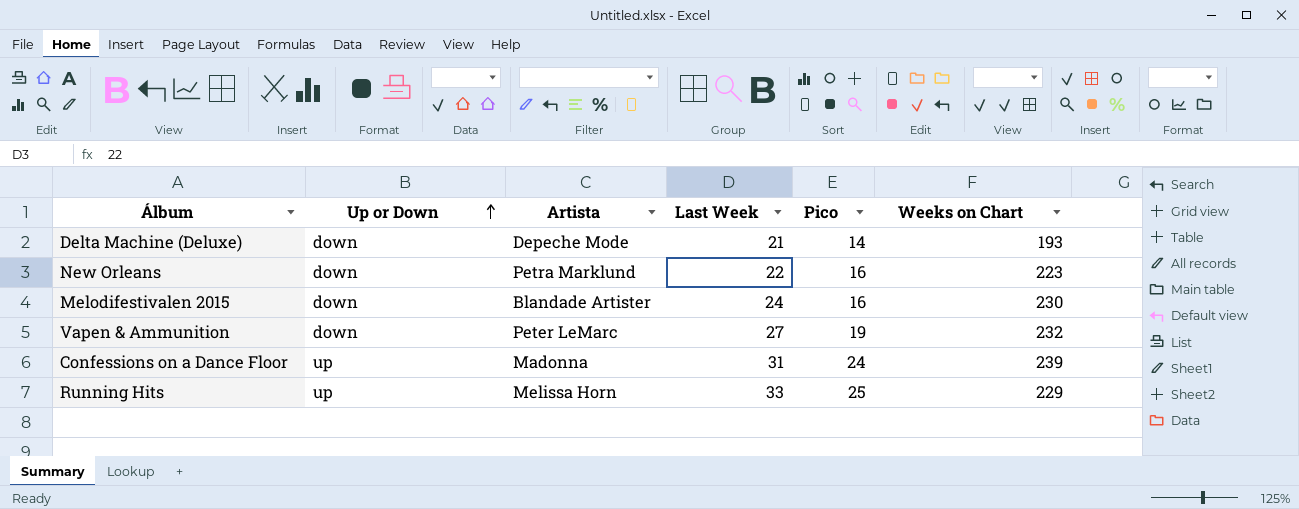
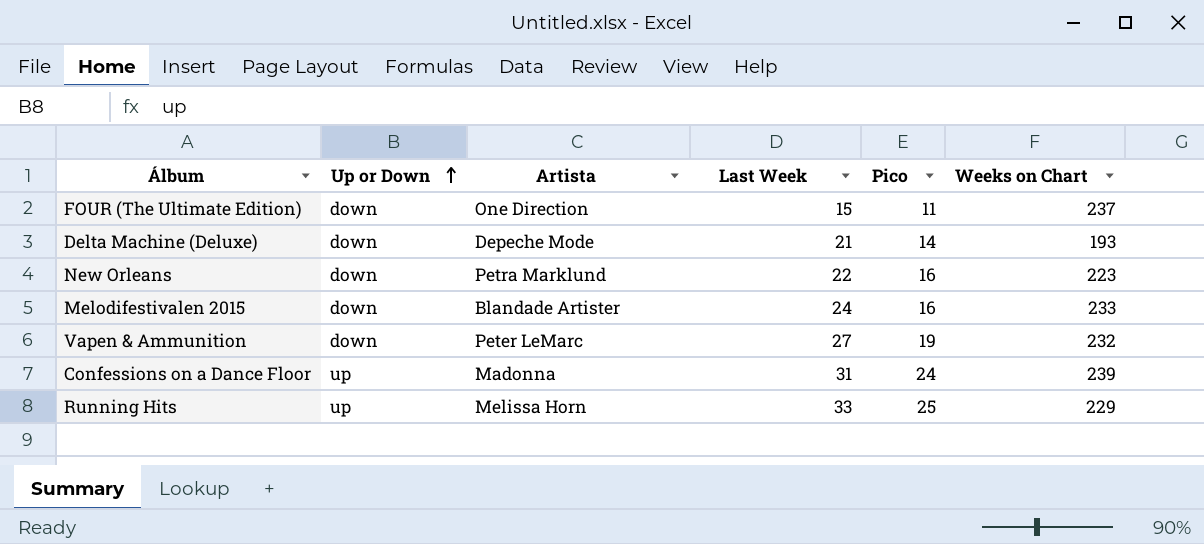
row FOUR (The Ultimate Edition): none -> down | One Direction | 15 | 11 | 237
Melodifestivalen 2015 | Weeks on Chart: 230 -> 233

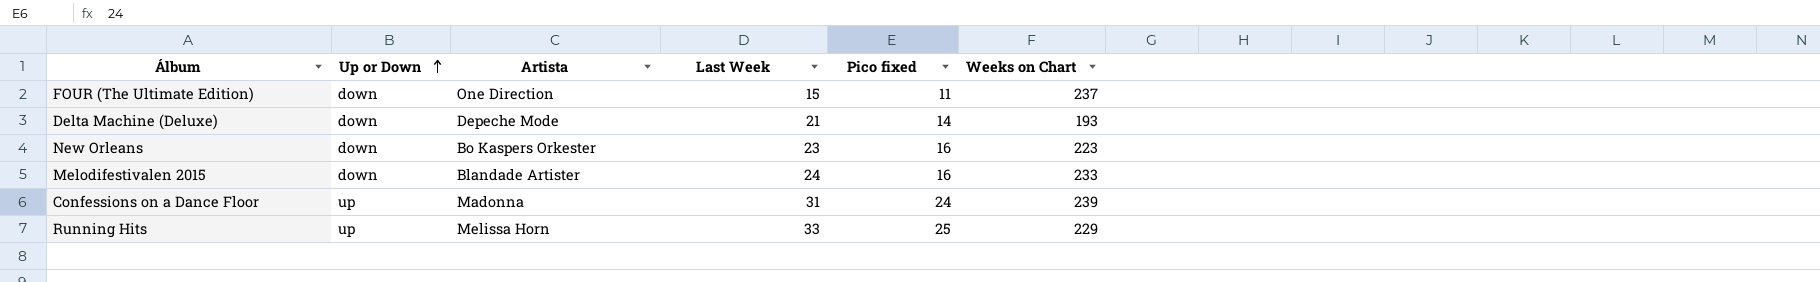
column name: Pico -> Pico fixed
row Vapen & Ammunition: down | Peter LeMarc | 27 | 19 | 232 -> none
New Orleans | Artista: Petra Marklund -> Bo Kaspers Orkester
New Orleans | Last Week: 22 -> 23

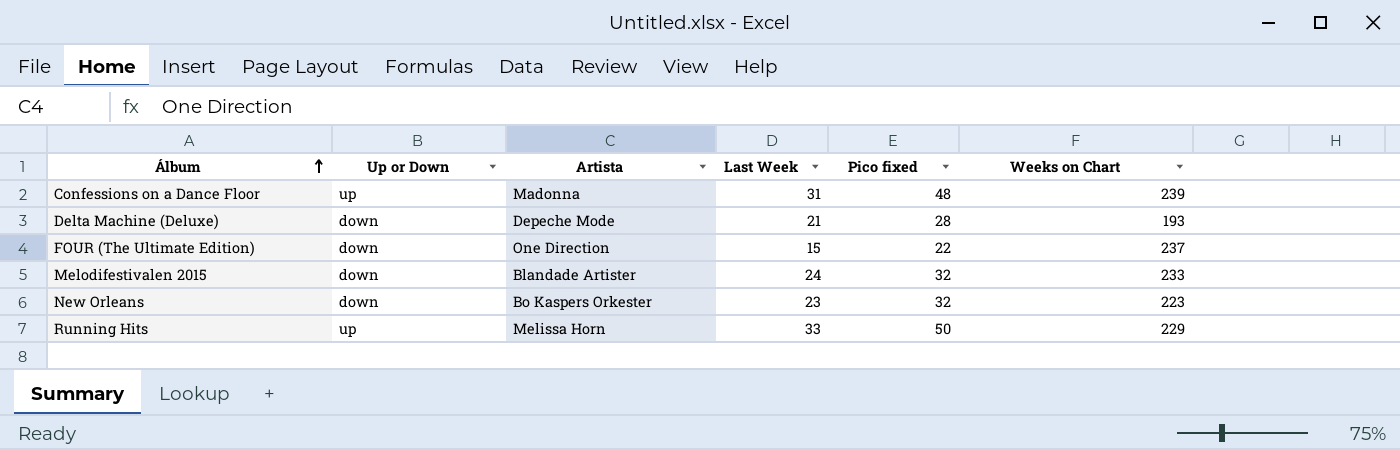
row order: Up or Down ascending -> Álbum ascending
Confessions on a Dance Floor | Pico fixed: 24 -> 48
Delta Machine (Deluxe) | Pico fixed: 14 -> 28
FOUR (The Ultimate Edition) | Pico fixed: 11 -> 22
Melodifestivalen 2015 | Pico fixed: 16 -> 32
New Orleans | Pico fixed: 16 -> 32
Running Hits | Pico fixed: 25 -> 50

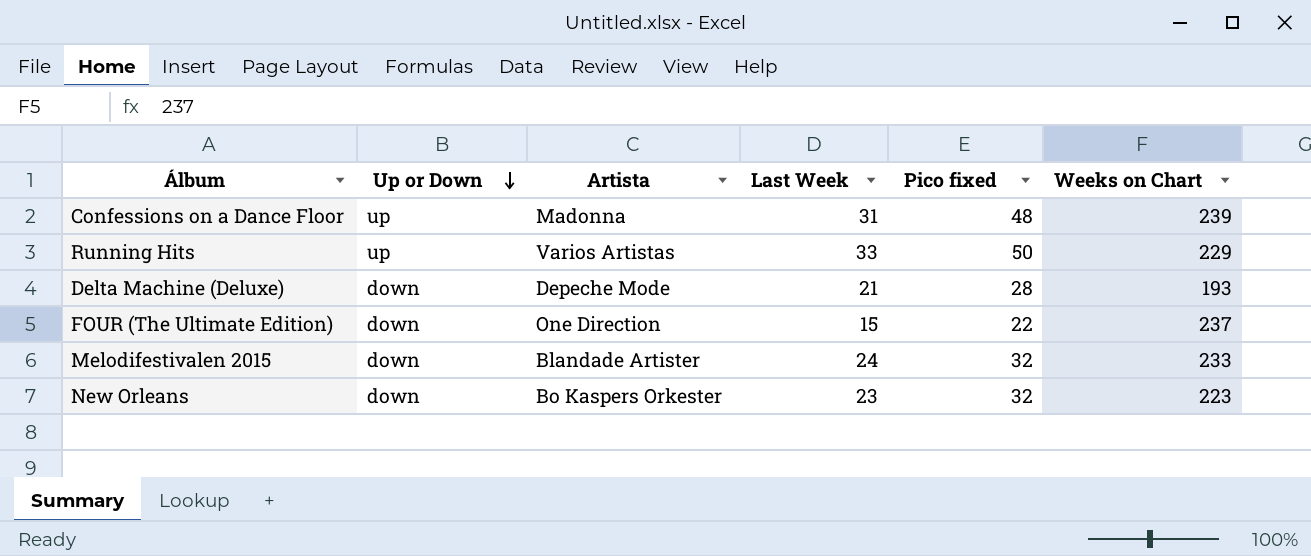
row order: Álbum ascending -> Up or Down descending
Running Hits | Artista: Melissa Horn -> Varios Artistas

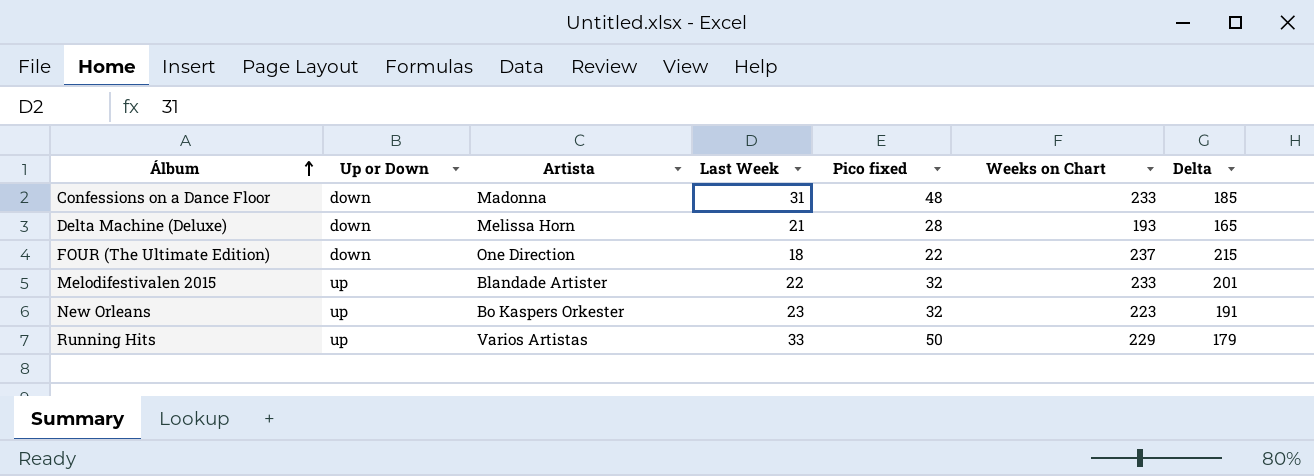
row order: Up or Down descending -> Álbum ascending
column Delta | formula: none -> [Weeks on Chart] - [Pico fixed]
Confessions on a Dance Floor | Up or Down: up -> down
Confessions on a Dance Floor | Weeks on Chart: 239 -> 233
Delta Machine (Deluxe) | Artista: Depeche Mode -> Melissa Horn
FOUR (The Ultimate Edition) | Last Week: 15 -> 18
Melodifestivalen 2015 | Up or Down: down -> up
Melodifestivalen 2015 | Last Week: 24 -> 22
New Orleans | Up or Down: down -> up

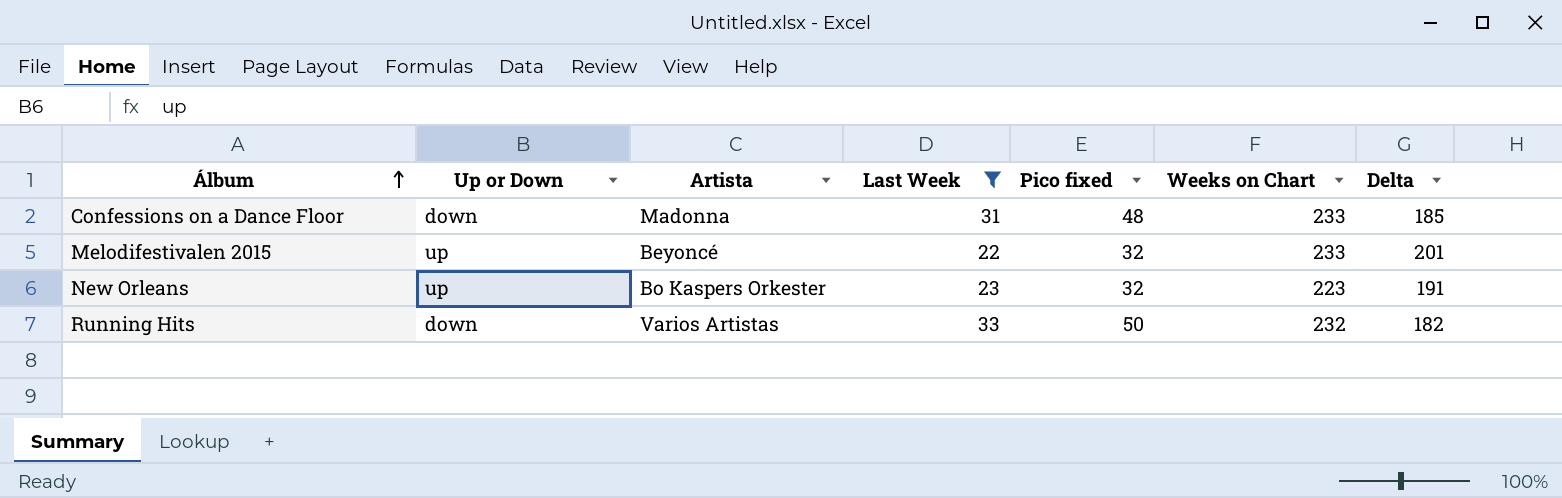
filter: none -> Last Week >= 22
Melodifestivalen 2015 | Artista: Blandade Artister -> Beyoncé
Running Hits | Up or Down: up -> down
Running Hits | Weeks on Chart: 229 -> 232
Running Hits | Delta: 179 -> 182

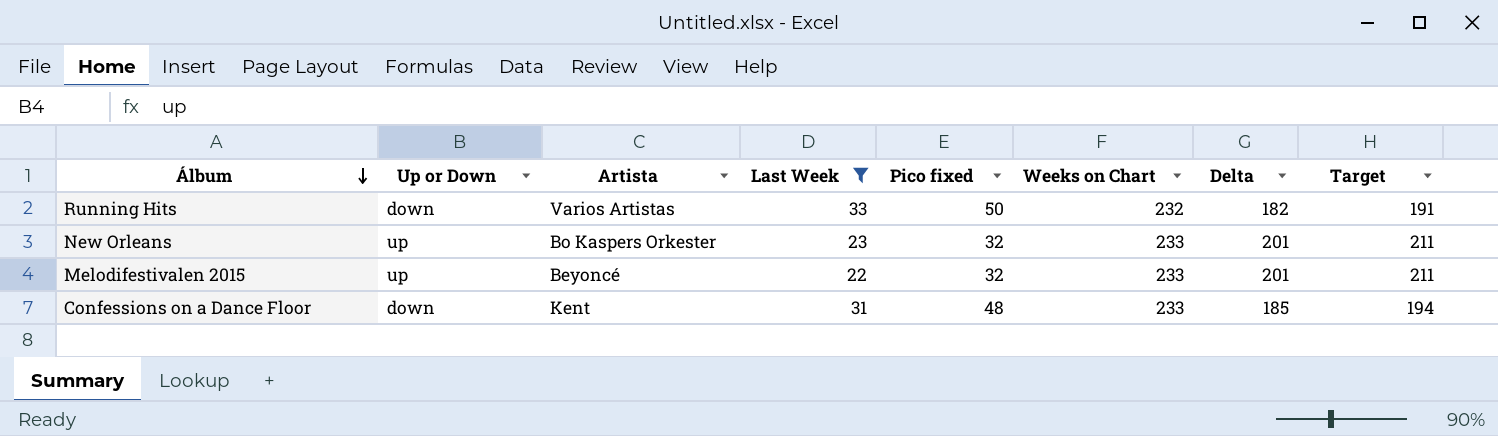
row order: Álbum ascending -> Álbum descending
column Target | formula: none -> [Delta] * 1.05
New Orleans | Weeks on Chart: 223 -> 233
New Orleans | Delta: 191 -> 201
Confessions on a Dance Floor | Artista: Madonna -> Kent

